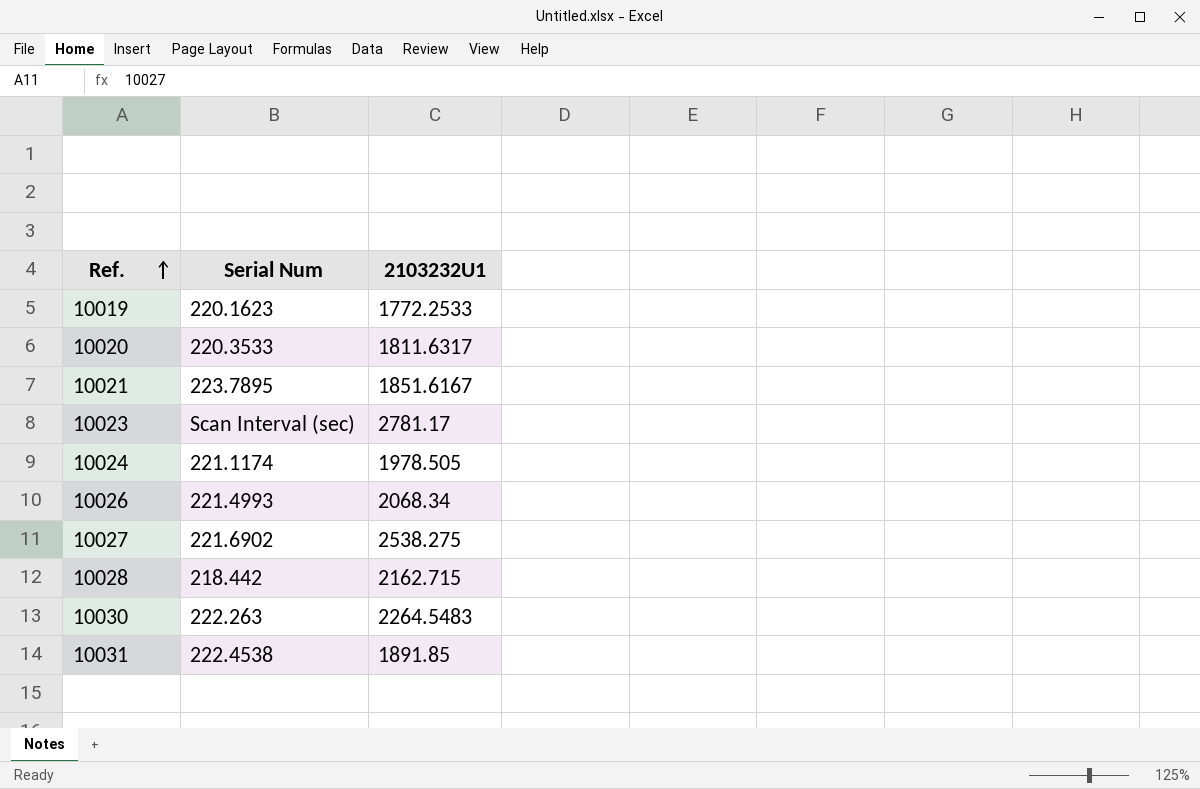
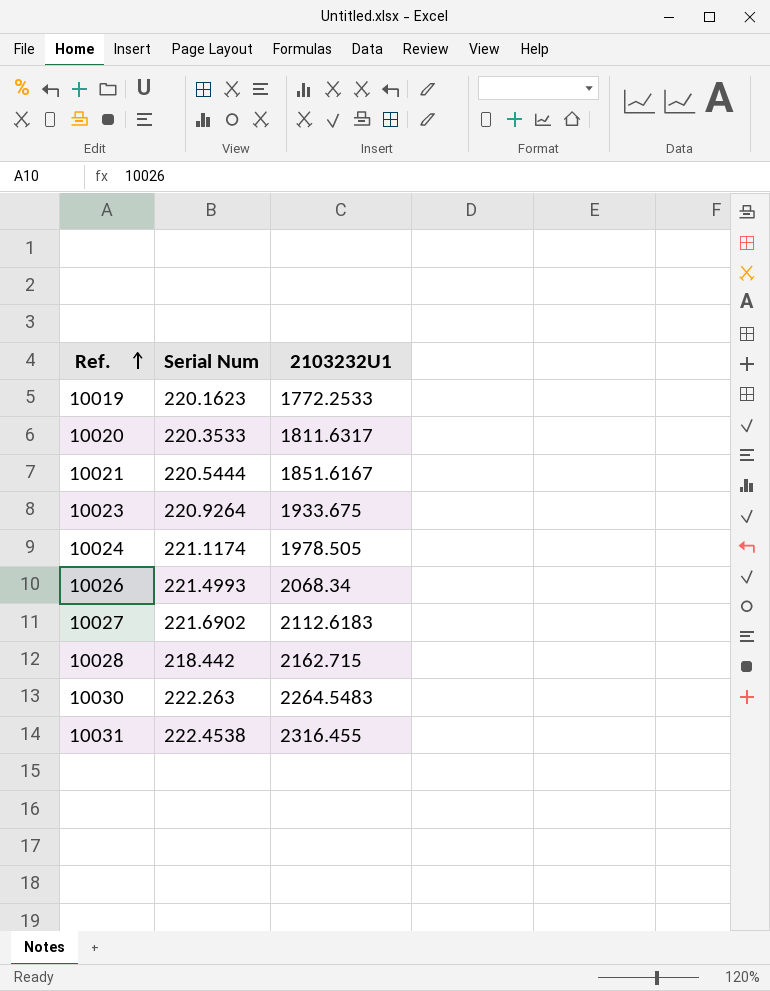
10021 | Serial Num: 223.7895 -> 220.5444
10023 | Serial Num: Scan Interval (sec) -> 220.9264
10023 | 2103232U1: 2781.17 -> 1933.675
10027 | 2103232U1: 2538.275 -> 2112.6183
10031 | 2103232U1: 1891.85 -> 2316.455

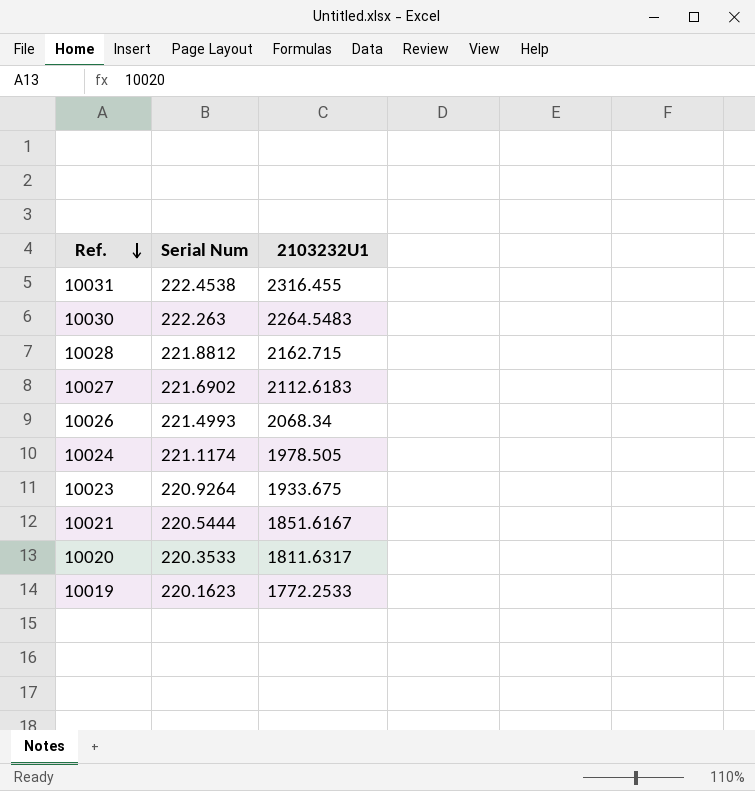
row order: Ref. ascending -> Ref. descending
10028 | Serial Num: 218.442 -> 221.8812

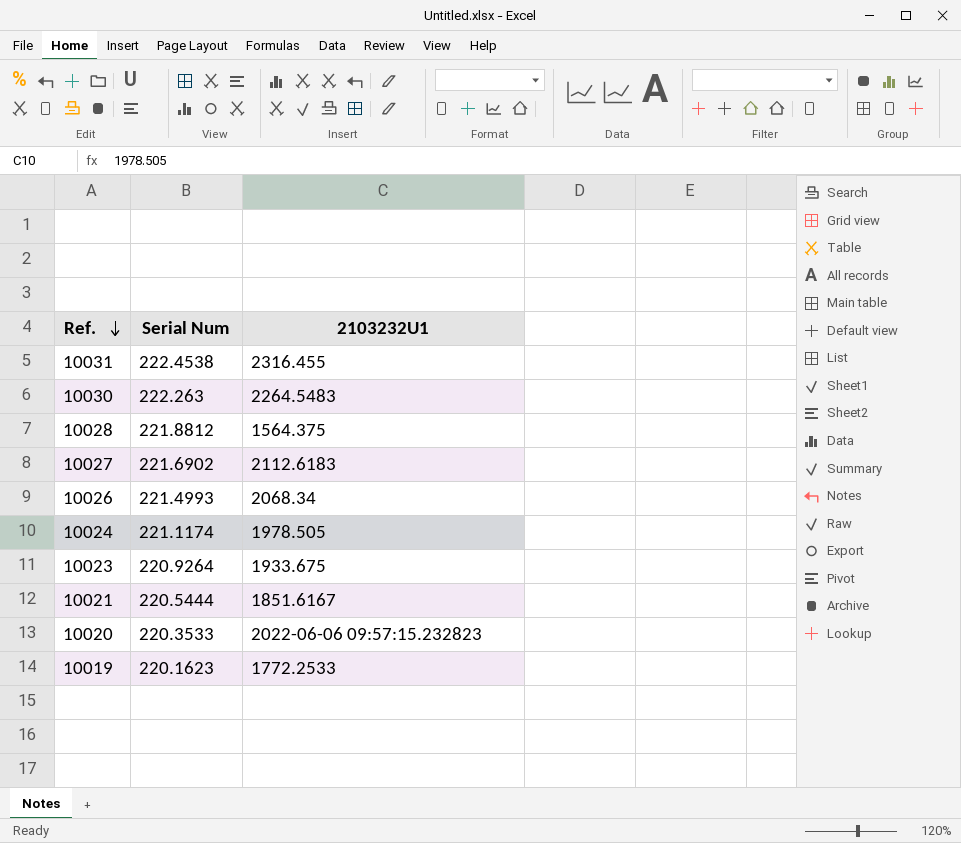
10028 | 2103232U1: 2162.715 -> 1564.375
10020 | 2103232U1: 1811.6317 -> 2022-06-06 09:57:15.232823

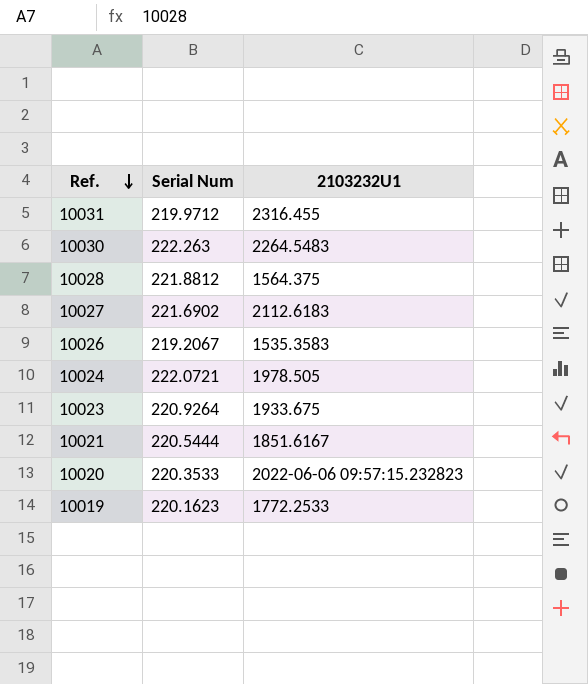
10031 | Serial Num: 222.4538 -> 219.9712
10026 | Serial Num: 221.4993 -> 219.2067
10026 | 2103232U1: 2068.34 -> 1535.3583
10024 | Serial Num: 221.1174 -> 222.0721

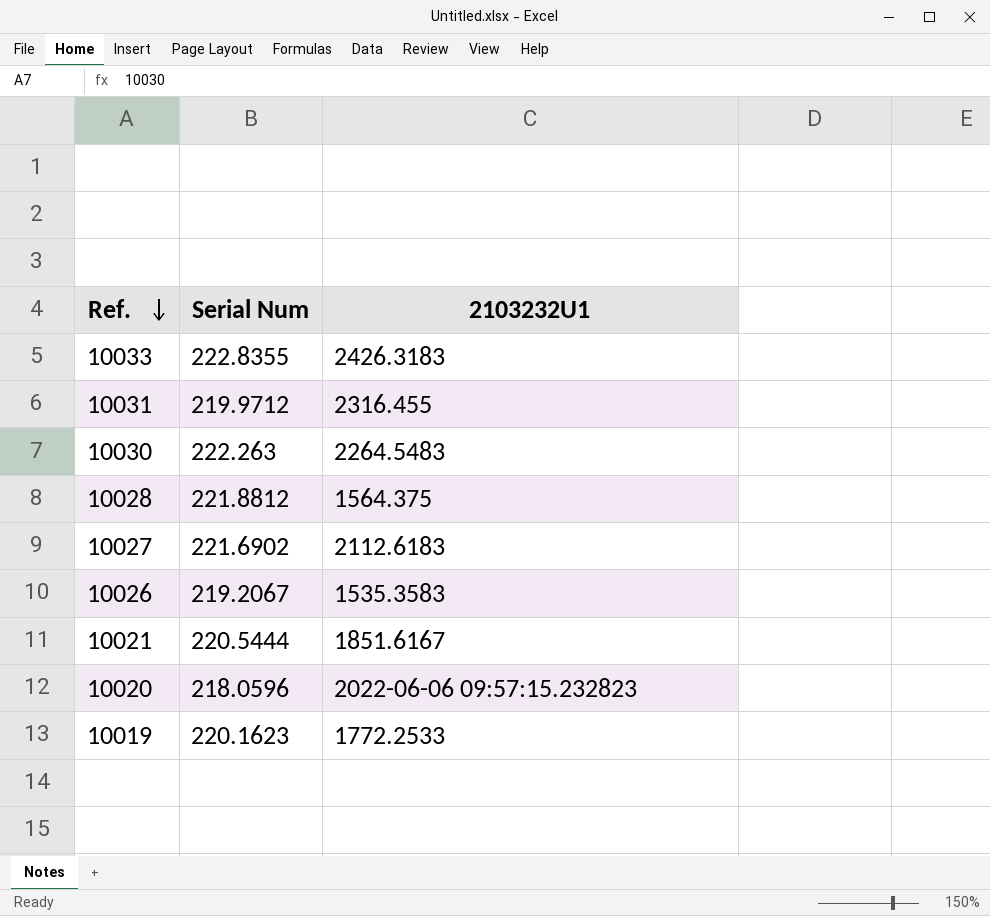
row 10024: 222.0721 | 1978.505 -> none
row 10023: 220.9264 | 1933.675 -> none
row 10033: none -> 222.8355 | 2426.3183
10020 | Serial Num: 220.3533 -> 218.0596

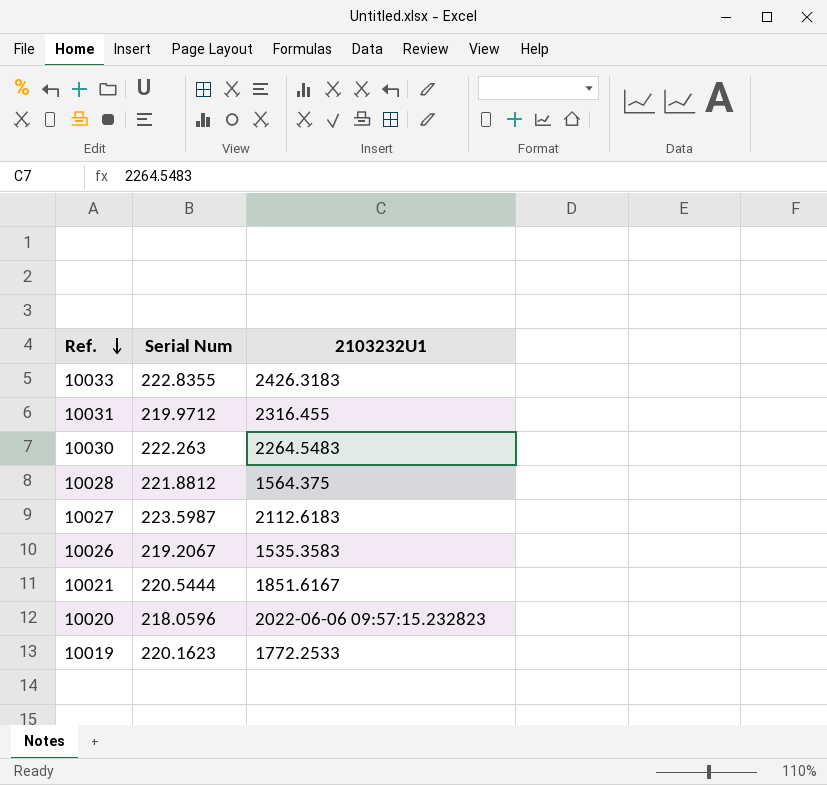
10027 | Serial Num: 221.6902 -> 223.5987

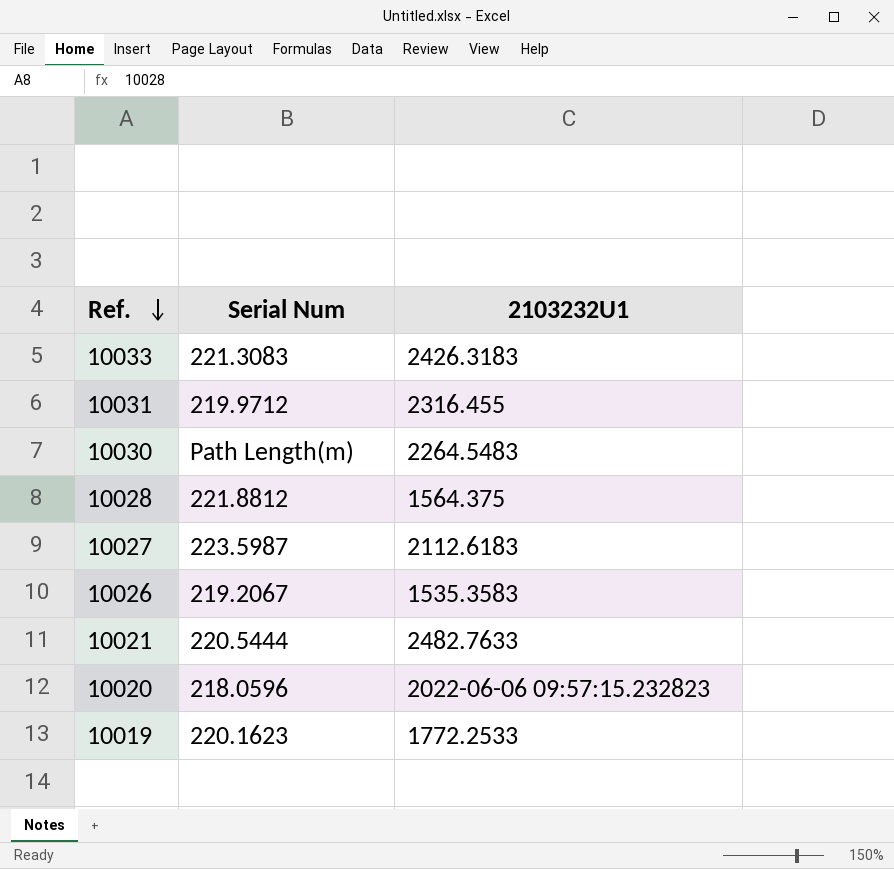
10033 | Serial Num: 222.8355 -> 221.3083
10030 | Serial Num: 222.263 -> Path Length(m)
10021 | 2103232U1: 1851.6167 -> 2482.7633

